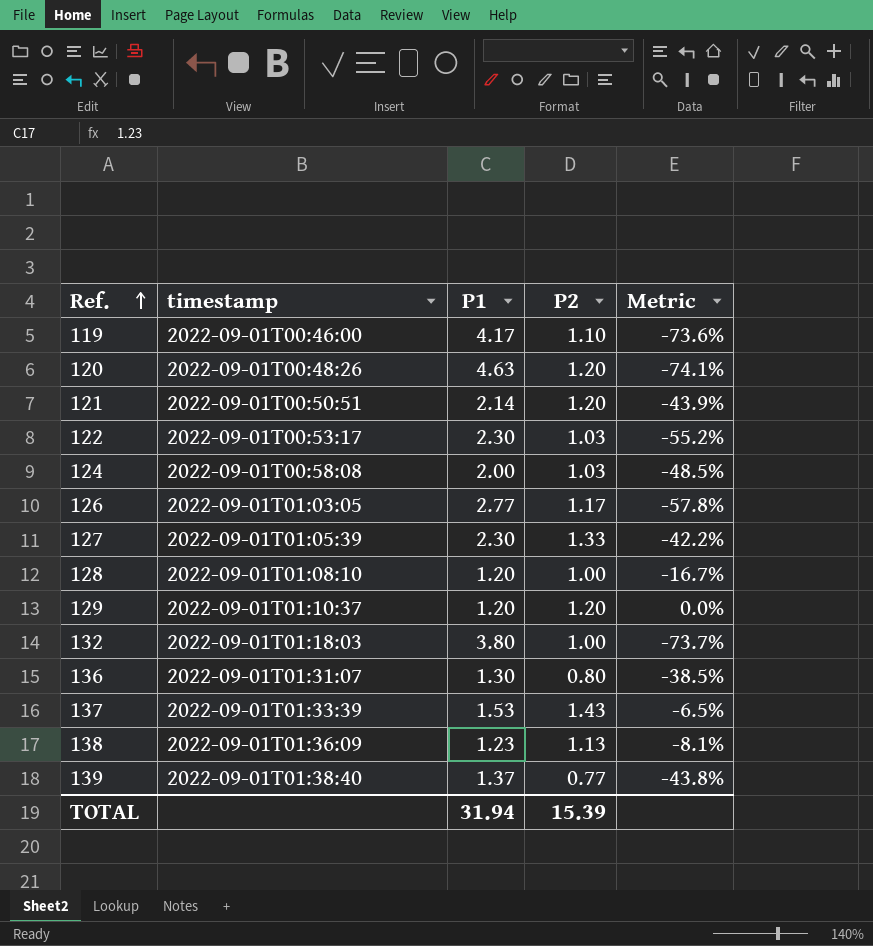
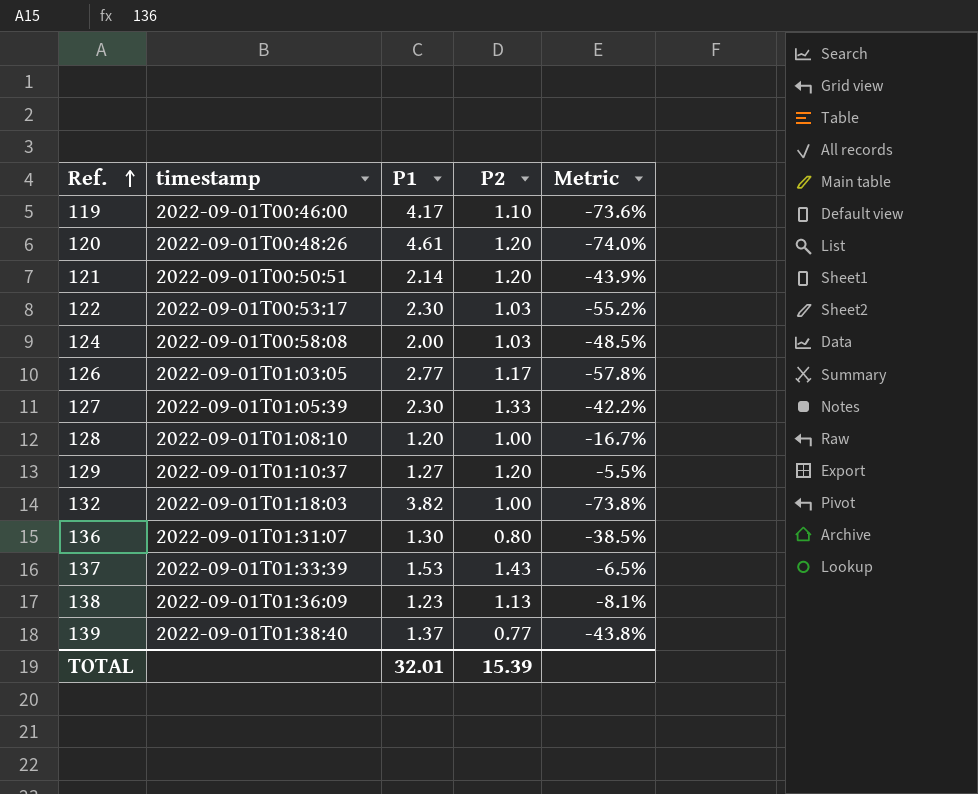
120 | P1: 4.63 -> 4.61
120 | Metric: -74.1% -> -74.0%
129 | P1: 1.20 -> 1.27
129 | Metric: 0.0% -> -5.5%
132 | P1: 3.80 -> 3.82
132 | Metric: -73.7% -> -73.8%
TOTAL | P1: 31.94 -> 32.01

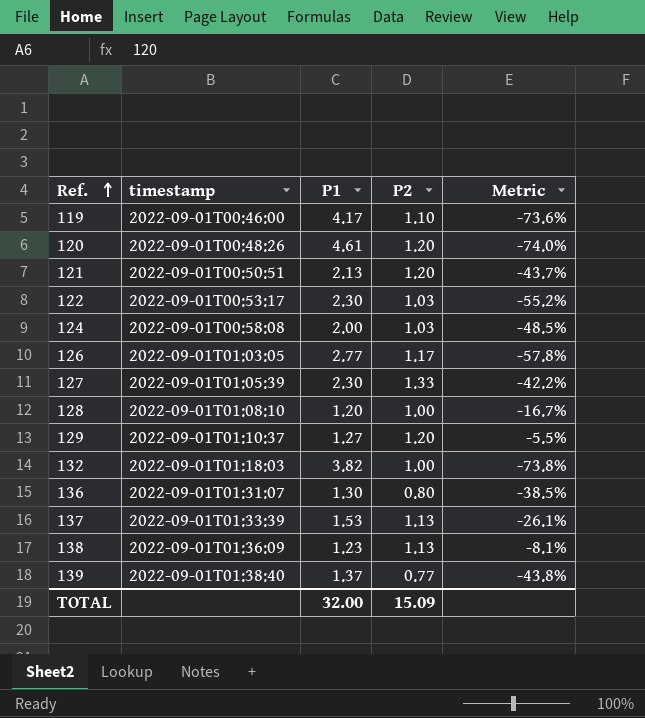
121 | P1: 2.14 -> 2.13
121 | Metric: -43.9% -> -43.7%
137 | P2: 1.43 -> 1.13
137 | Metric: -6.5% -> -26.1%
TOTAL | P1: 32.01 -> 32.00
TOTAL | P2: 15.39 -> 15.09

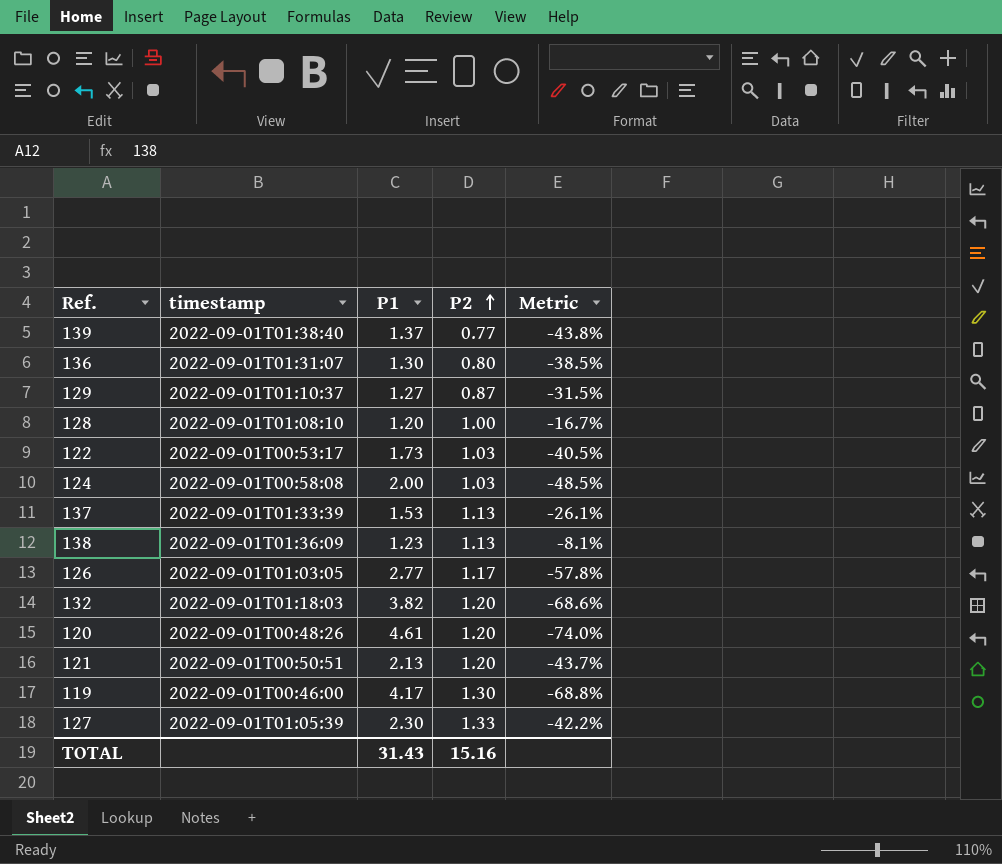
row order: Ref. ascending -> P2 ascending
129 | P2: 1.20 -> 0.87
129 | Metric: -5.5% -> -31.5%
122 | P1: 2.30 -> 1.73
122 | Metric: -55.2% -> -40.5%
132 | P2: 1.00 -> 1.20
132 | Metric: -73.8% -> -68.6%
119 | P2: 1.10 -> 1.30
119 | Metric: -73.6% -> -68.8%
TOTAL | P1: 32.00 -> 31.43
TOTAL | P2: 15.09 -> 15.16

